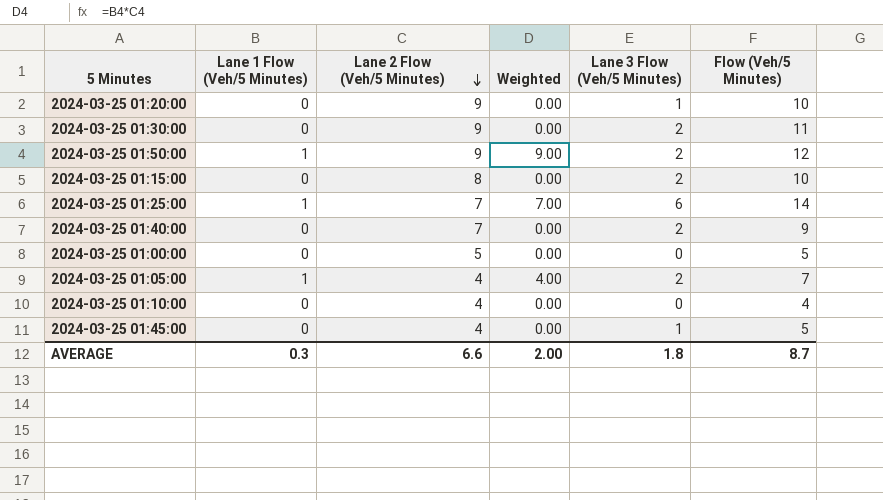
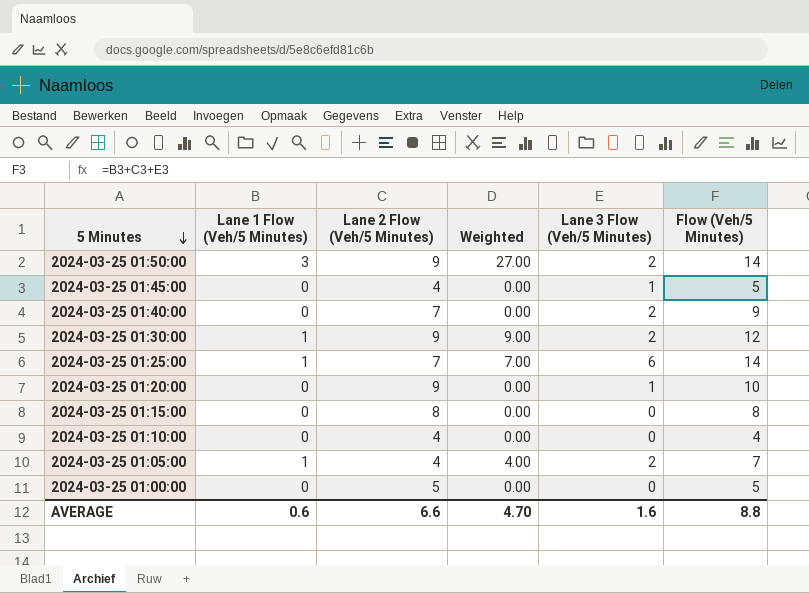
row order: Lane 2 Flow (Veh/5 Minutes) descending -> 5 Minutes descending
2024-03-25 01:50:00 | Lane 1 Flow (Veh/5 Minutes): 1 -> 3
2024-03-25 01:50:00 | Weighted: 9.00 -> 27.00
2024-03-25 01:50:00 | Flow (Veh/5 Minutes): 12 -> 14
2024-03-25 01:30:00 | Lane 1 Flow (Veh/5 Minutes): 0 -> 1
2024-03-25 01:30:00 | Weighted: 0.00 -> 9.00
2024-03-25 01:30:00 | Flow (Veh/5 Minutes): 11 -> 12
2024-03-25 01:15:00 | Lane 3 Flow (Veh/5 Minutes): 2 -> 0
2024-03-25 01:15:00 | Flow (Veh/5 Minutes): 10 -> 8
AVERAGE | Lane 1 Flow (Veh/5 Minutes): 0.3 -> 0.6
AVERAGE | Weighted: 2.00 -> 4.70
AVERAGE | Lane 3 Flow (Veh/5 Minutes): 1.8 -> 1.6
AVERAGE | Flow (Veh/5 Minutes): 8.7 -> 8.8

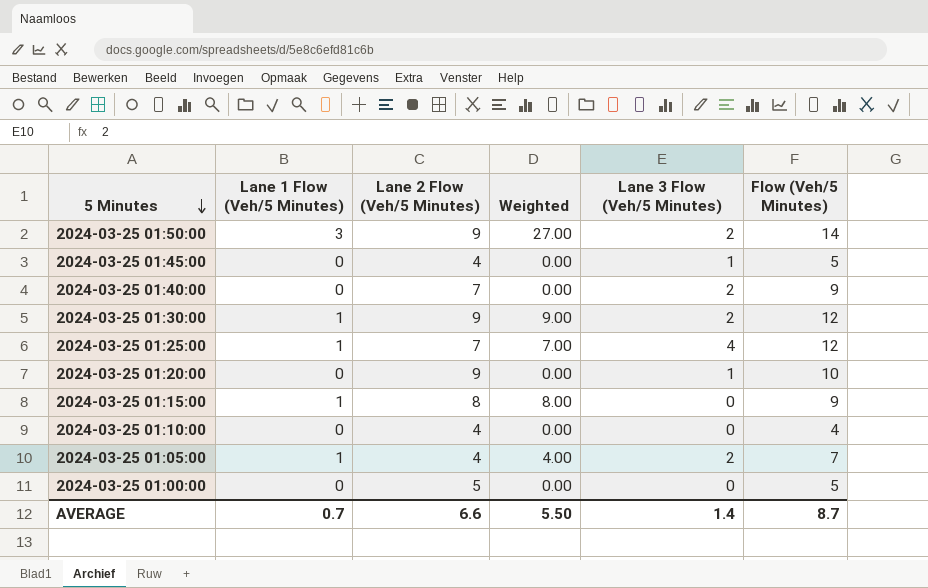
2024-03-25 01:25:00 | Lane 3 Flow (Veh/5 Minutes): 6 -> 4
2024-03-25 01:25:00 | Flow (Veh/5 Minutes): 14 -> 12
2024-03-25 01:15:00 | Lane 1 Flow (Veh/5 Minutes): 0 -> 1
2024-03-25 01:15:00 | Weighted: 0.00 -> 8.00
2024-03-25 01:15:00 | Flow (Veh/5 Minutes): 8 -> 9
AVERAGE | Lane 1 Flow (Veh/5 Minutes): 0.6 -> 0.7
AVERAGE | Weighted: 4.70 -> 5.50
AVERAGE | Lane 3 Flow (Veh/5 Minutes): 1.6 -> 1.4
AVERAGE | Flow (Veh/5 Minutes): 8.8 -> 8.7

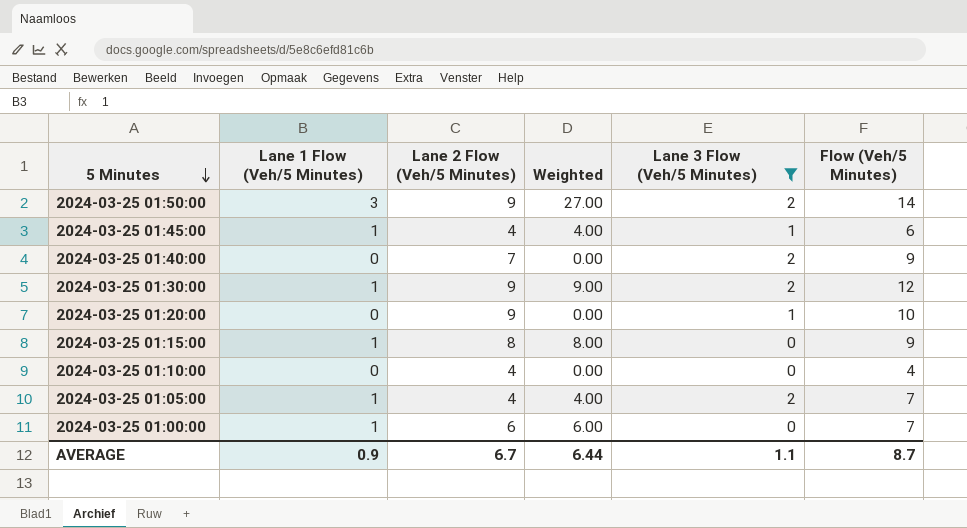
filter: none -> Lane 3 Flow (Veh/5 Minutes) != 4
2024-03-25 01:45:00 | Lane 1 Flow (Veh/5 Minutes): 0 -> 1
2024-03-25 01:45:00 | Weighted: 0.00 -> 4.00
2024-03-25 01:45:00 | Flow (Veh/5 Minutes): 5 -> 6
2024-03-25 01:00:00 | Lane 1 Flow (Veh/5 Minutes): 0 -> 1
2024-03-25 01:00:00 | Lane 2 Flow (Veh/5 Minutes): 5 -> 6
2024-03-25 01:00:00 | Weighted: 0.00 -> 6.00
2024-03-25 01:00:00 | Flow (Veh/5 Minutes): 5 -> 7
AVERAGE | Lane 1 Flow (Veh/5 Minutes): 0.7 -> 0.9
AVERAGE | Lane 2 Flow (Veh/5 Minutes): 6.6 -> 6.7
AVERAGE | Weighted: 5.50 -> 6.44
AVERAGE | Lane 3 Flow (Veh/5 Minutes): 1.4 -> 1.1

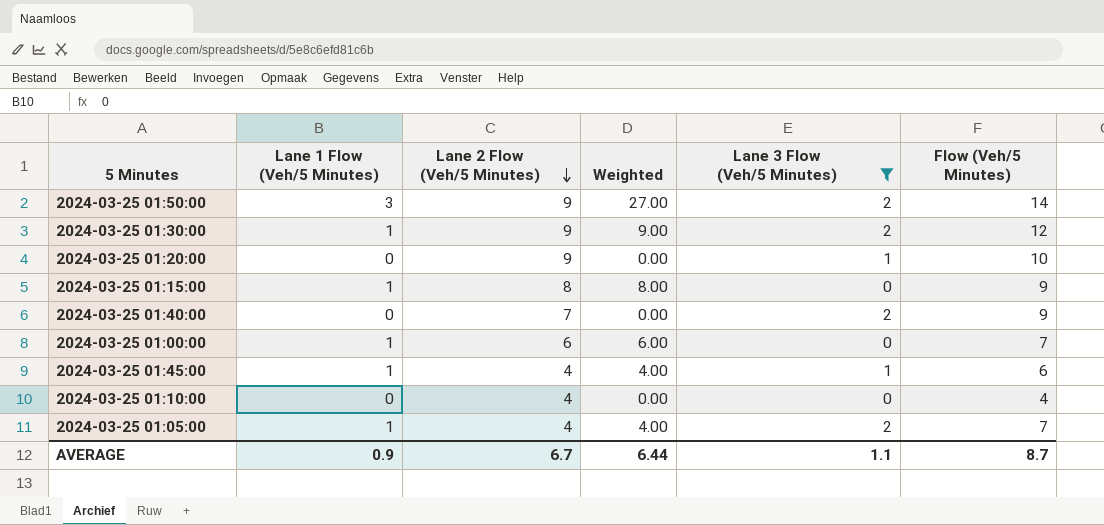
row order: 5 Minutes descending -> Lane 2 Flow (Veh/5 Minutes) descending

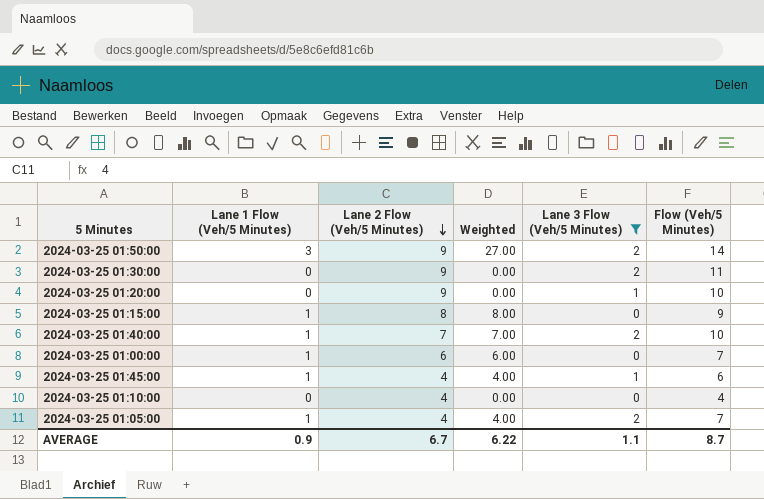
2024-03-25 01:30:00 | Lane 1 Flow (Veh/5 Minutes): 1 -> 0
2024-03-25 01:30:00 | Weighted: 9.00 -> 0.00
2024-03-25 01:30:00 | Flow (Veh/5 Minutes): 12 -> 11
2024-03-25 01:40:00 | Lane 1 Flow (Veh/5 Minutes): 0 -> 1
2024-03-25 01:40:00 | Weighted: 0.00 -> 7.00
2024-03-25 01:40:00 | Flow (Veh/5 Minutes): 9 -> 10
AVERAGE | Weighted: 6.44 -> 6.22

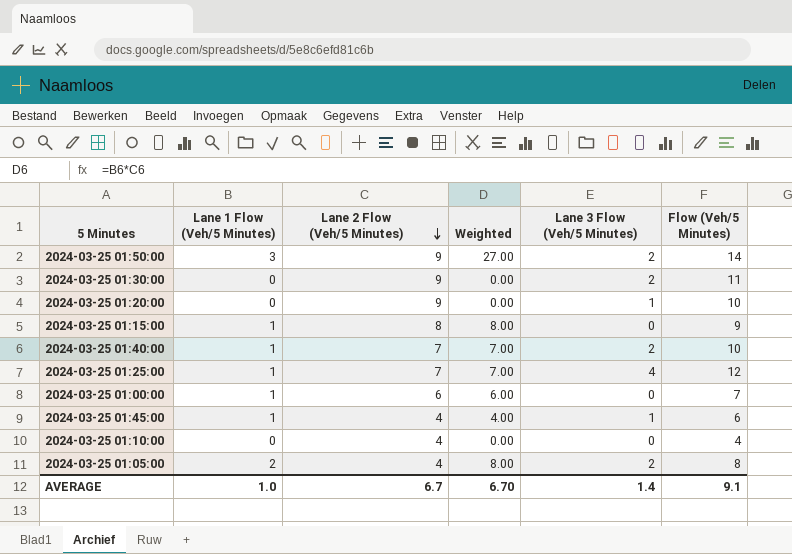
filter: Lane 3 Flow (Veh/5 Minutes) != 4 -> none
2024-03-25 01:05:00 | Lane 1 Flow (Veh/5 Minutes): 1 -> 2
2024-03-25 01:05:00 | Weighted: 4.00 -> 8.00
2024-03-25 01:05:00 | Flow (Veh/5 Minutes): 7 -> 8
AVERAGE | Lane 1 Flow (Veh/5 Minutes): 0.9 -> 1.0
AVERAGE | Weighted: 6.22 -> 6.70
AVERAGE | Lane 3 Flow (Veh/5 Minutes): 1.1 -> 1.4
AVERAGE | Flow (Veh/5 Minutes): 8.7 -> 9.1

